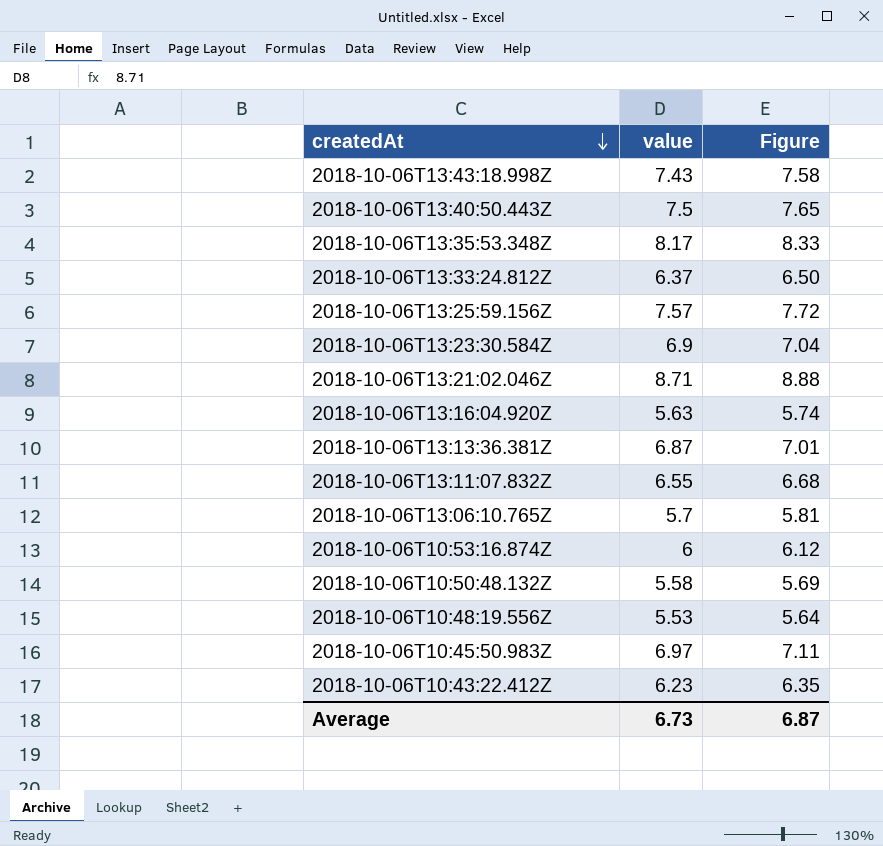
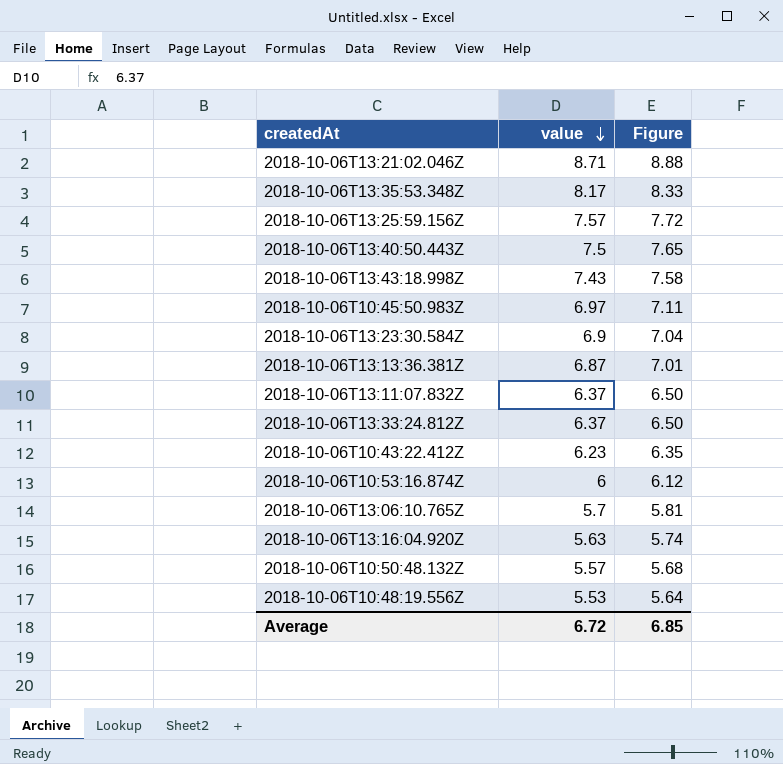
row order: createdAt descending -> value descending
2018-10-06T13:11:07.832Z | value: 6.55 -> 6.37
2018-10-06T13:11:07.832Z | Figure: 6.68 -> 6.50
2018-10-06T10:50:48.132Z | value: 5.58 -> 5.57
2018-10-06T10:50:48.132Z | Figure: 5.69 -> 5.68
Average | value: 6.73 -> 6.72
Average | Figure: 6.87 -> 6.85

